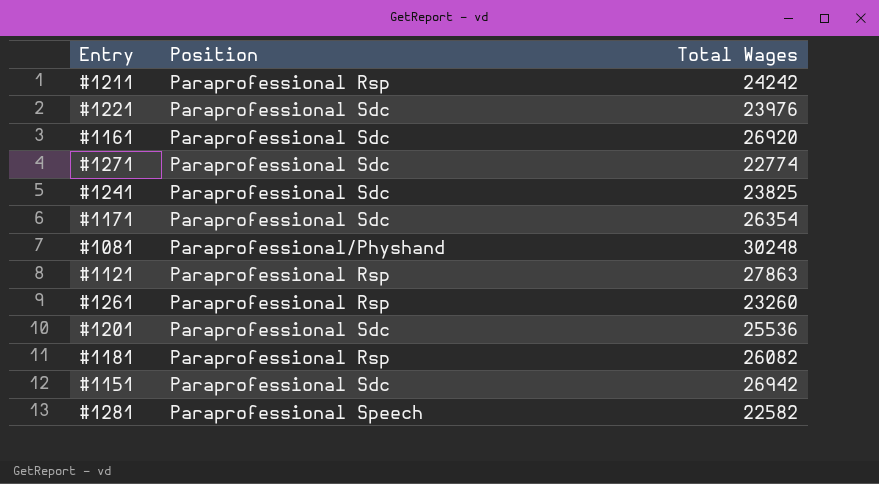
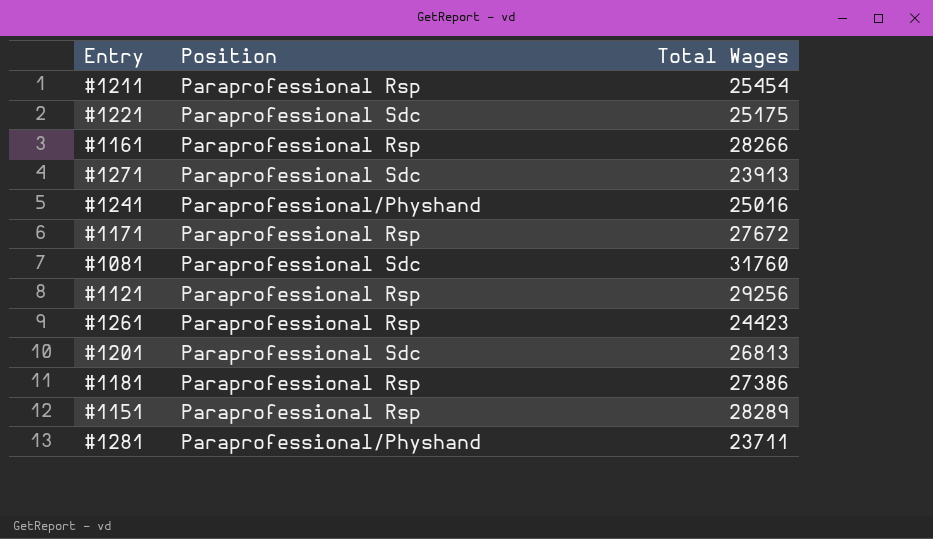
#1211 | Total Wages: 24242 -> 25454
#1221 | Total Wages: 23976 -> 25175
#1161 | Position: Paraprofessional Sdc -> Paraprofessional Rsp
#1161 | Total Wages: 26920 -> 28266
#1271 | Total Wages: 22774 -> 23913
#1241 | Position: Paraprofessional Sdc -> Paraprofessional/Physhand
#1241 | Total Wages: 23825 -> 25016
#1171 | Position: Paraprofessional Sdc -> Paraprofessional Rsp
#1171 | Total Wages: 26354 -> 27672
#1081 | Position: Paraprofessional/Physhand -> Paraprofessional Sdc
#1081 | Total Wages: 30248 -> 31760
#1121 | Total Wages: 27863 -> 29256
#1261 | Total Wages: 23260 -> 24423
#1201 | Total Wages: 25536 -> 26813
#1181 | Total Wages: 26082 -> 27386
#1151 | Position: Paraprofessional Sdc -> Paraprofessional Rsp
#1151 | Total Wages: 26942 -> 28289
#1281 | Position: Paraprofessional Speech -> Paraprofessional/Physhand
#1281 | Total Wages: 22582 -> 23711

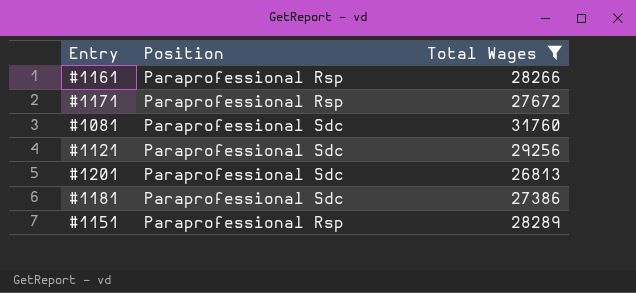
filter: none -> Total Wages >= 26813
#1121 | Position: Paraprofessional Rsp -> Paraprofessional Sdc
#1181 | Position: Paraprofessional Rsp -> Paraprofessional Sdc

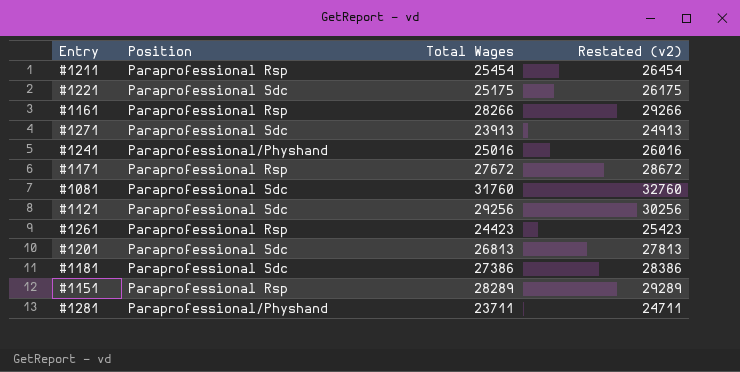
filter: Total Wages >= 26813 -> none
column Restated (v2) | formula: none -> [Total Wages] + 1000

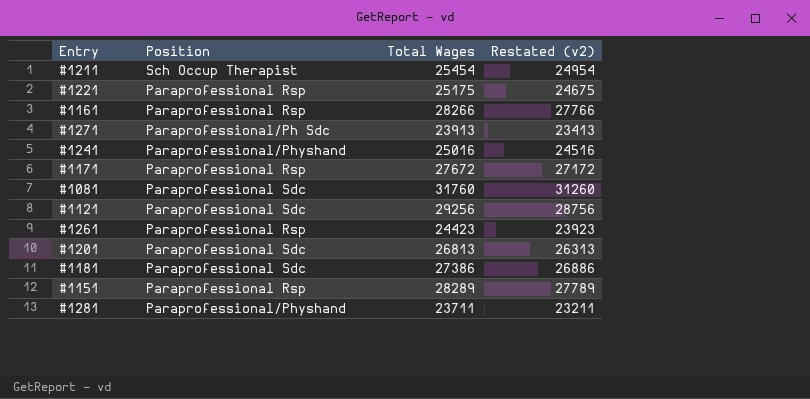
column Restated (v2) | formula: [Total Wages] + 1000 -> [Total Wages] - 500
#1211 | Position: Paraprofessional Rsp -> Sch Occup Therapist
#1221 | Position: Paraprofessional Sdc -> Paraprofessional Rsp
#1271 | Position: Paraprofessional Sdc -> Paraprofessional/Ph Sdc

